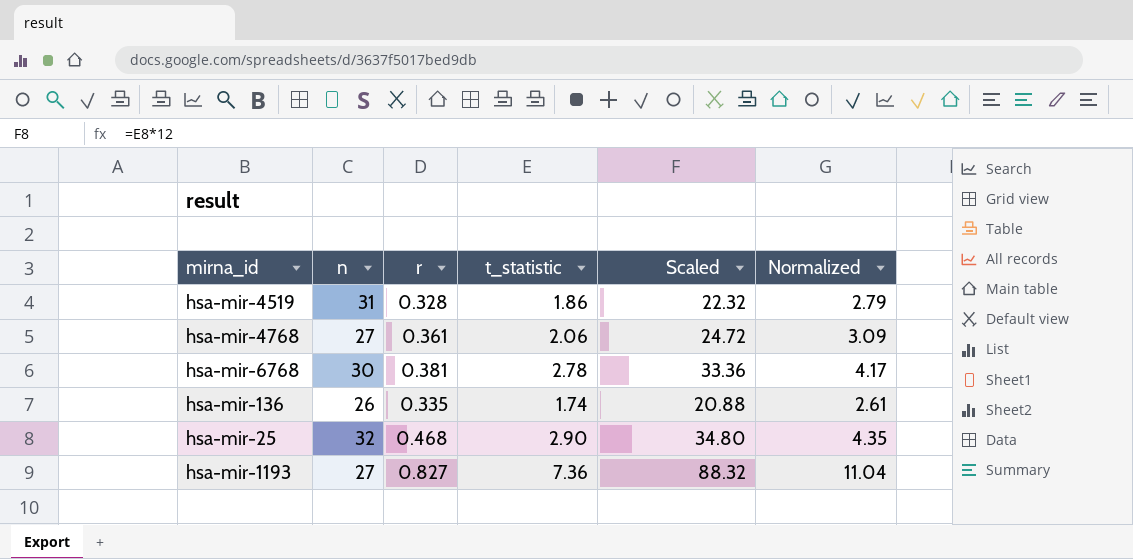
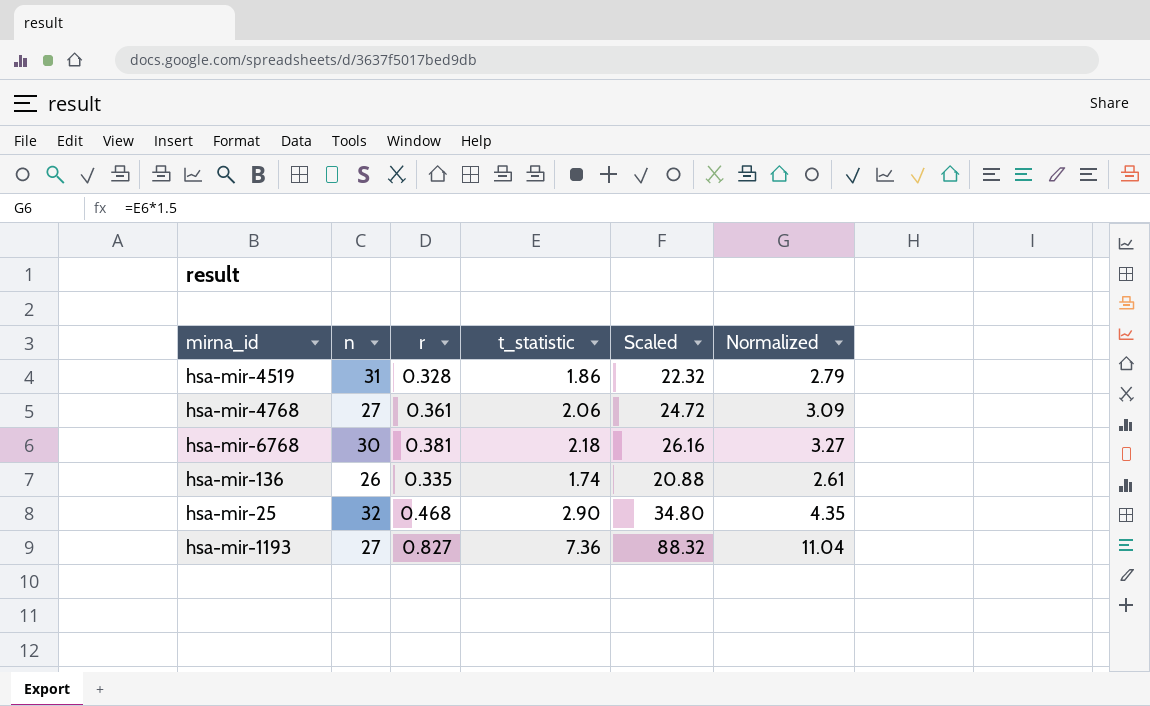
hsa-mir-6768 | t_statistic: 2.78 -> 2.18
hsa-mir-6768 | Scaled: 33.36 -> 26.16
hsa-mir-6768 | Normalized: 4.17 -> 3.27

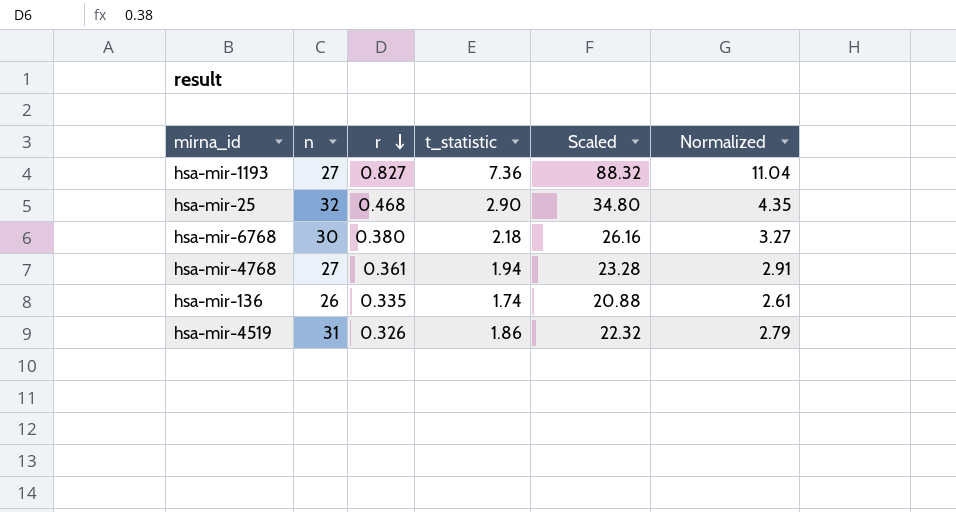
row order: none -> r descending
hsa-mir-6768 | r: 0.381 -> 0.380
hsa-mir-4768 | t_statistic: 2.06 -> 1.94
hsa-mir-4768 | Scaled: 24.72 -> 23.28
hsa-mir-4768 | Normalized: 3.09 -> 2.91
hsa-mir-4519 | r: 0.328 -> 0.326

